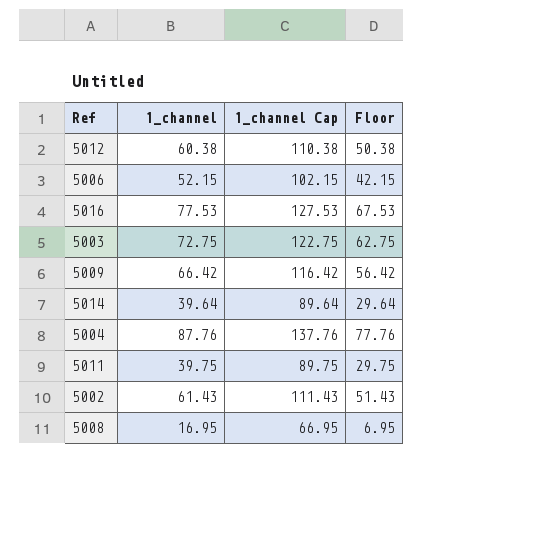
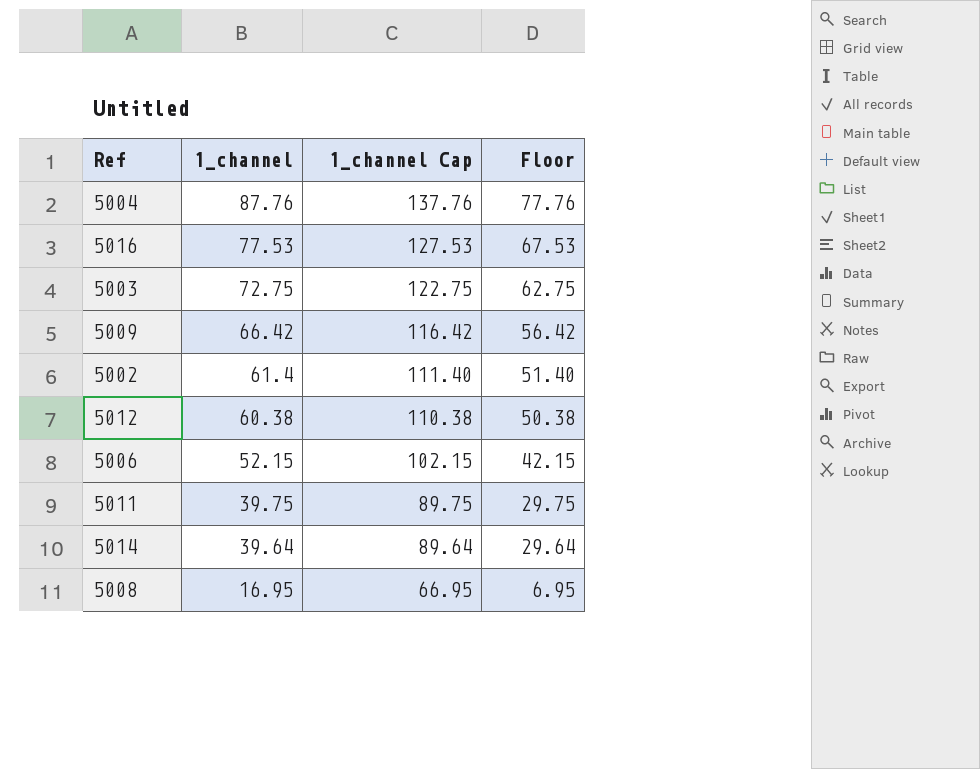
row order: none -> 1_channel descending
5002 | 1_channel: 61.43 -> 61.4
5002 | 1_channel Cap: 111.43 -> 111.40
5002 | Floor: 51.43 -> 51.40

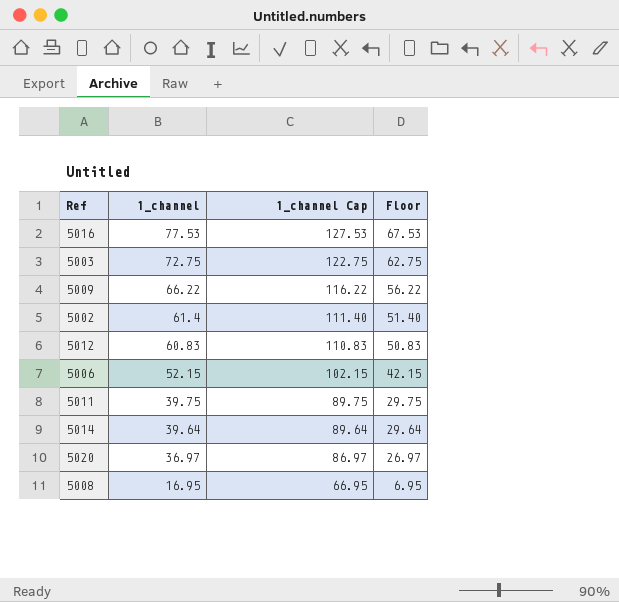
row 5004: 87.76 | 137.76 | 77.76 -> none
5009 | 1_channel: 66.42 -> 66.22
5009 | 1_channel Cap: 116.42 -> 116.22
5009 | Floor: 56.42 -> 56.22
5012 | 1_channel: 60.38 -> 60.83
5012 | 1_channel Cap: 110.38 -> 110.83
5012 | Floor: 50.38 -> 50.83
row 5020: none -> 36.97 | 86.97 | 26.97

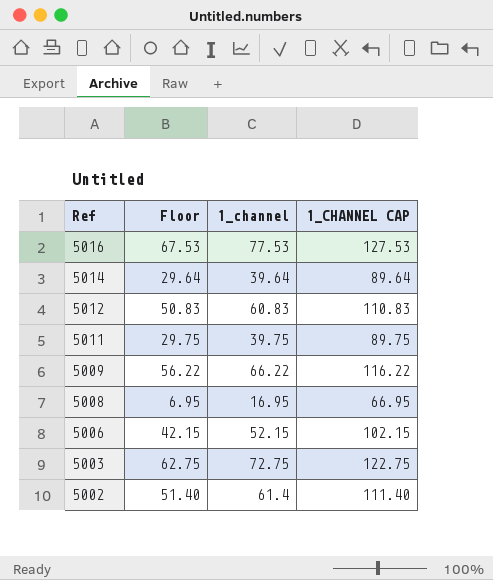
row order: 1_channel descending -> Ref descending
column Floor | position: 4 -> 2
column name: 1_channel Cap -> 1_CHANNEL CAP
row 5020: 36.97 | 86.97 | 26.97 -> none

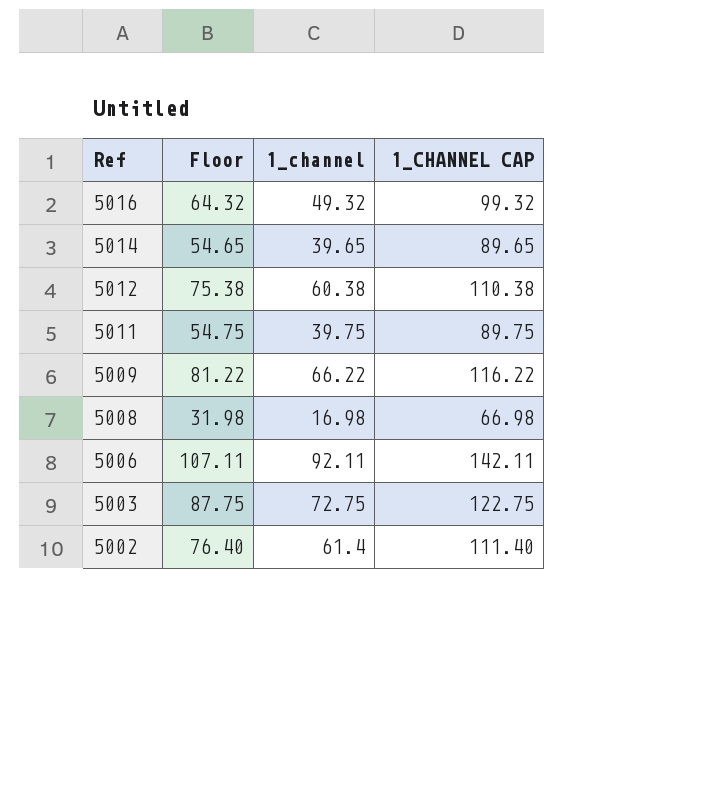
column Floor | formula: [1_channel] - 10 -> [1_channel] + 15
5016 | 1_channel: 77.53 -> 49.32
5016 | 1_CHANNEL CAP: 127.53 -> 99.32
5014 | 1_channel: 39.64 -> 39.65
5014 | 1_CHANNEL CAP: 89.64 -> 89.65
5012 | 1_channel: 60.83 -> 60.38
5012 | 1_CHANNEL CAP: 110.83 -> 110.38
5008 | 1_channel: 16.95 -> 16.98
5008 | 1_CHANNEL CAP: 66.95 -> 66.98
5006 | 1_channel: 52.15 -> 92.11
5006 | 1_CHANNEL CAP: 102.15 -> 142.11

